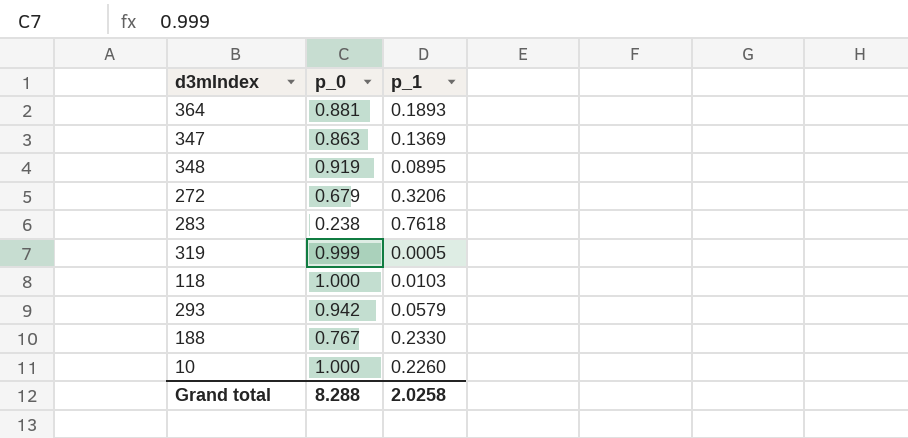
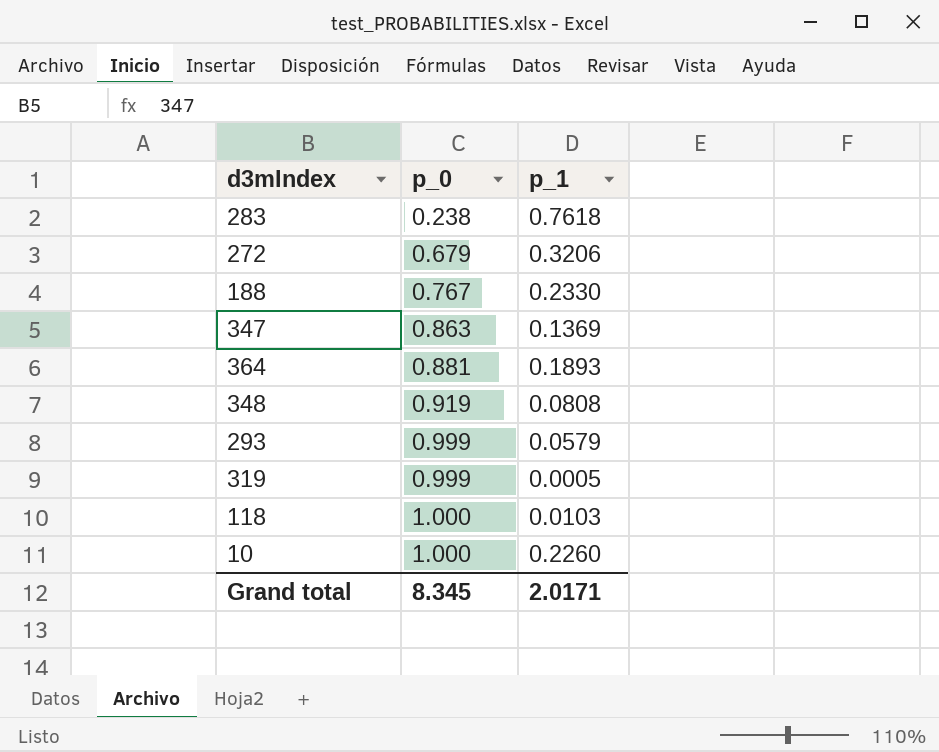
row order: none -> p_0 ascending
348 | p_1: 0.0895 -> 0.0808
293 | p_0: 0.942 -> 0.999
Grand total | p_0: 8.288 -> 8.345
Grand total | p_1: 2.0258 -> 2.0171

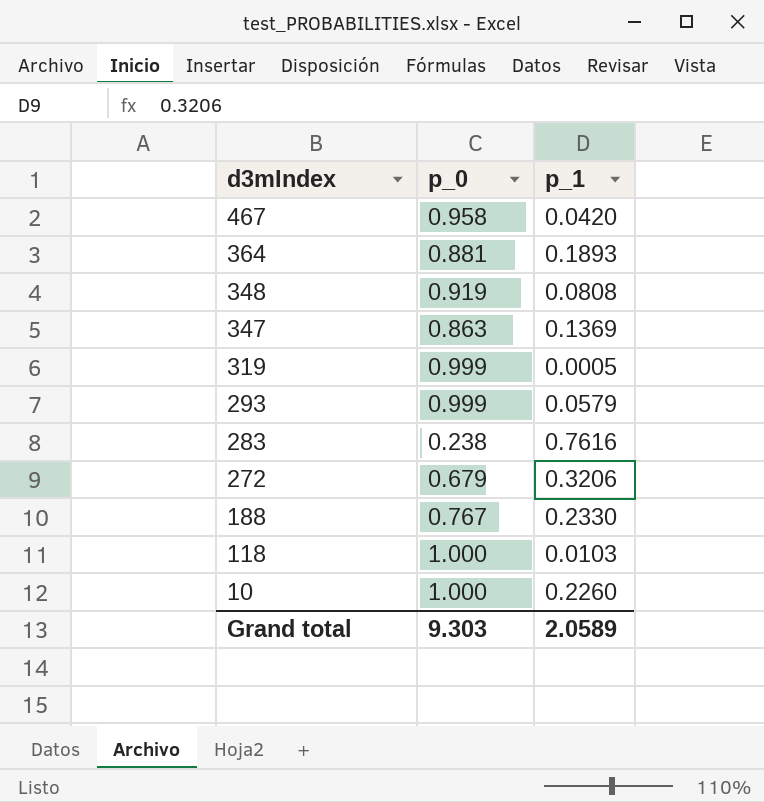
row order: p_0 ascending -> d3mIndex descending
row 467: none -> 0.958 | 0.0420
283 | p_1: 0.7618 -> 0.7616
Grand total | p_0: 8.345 -> 9.303
Grand total | p_1: 2.0171 -> 2.0589

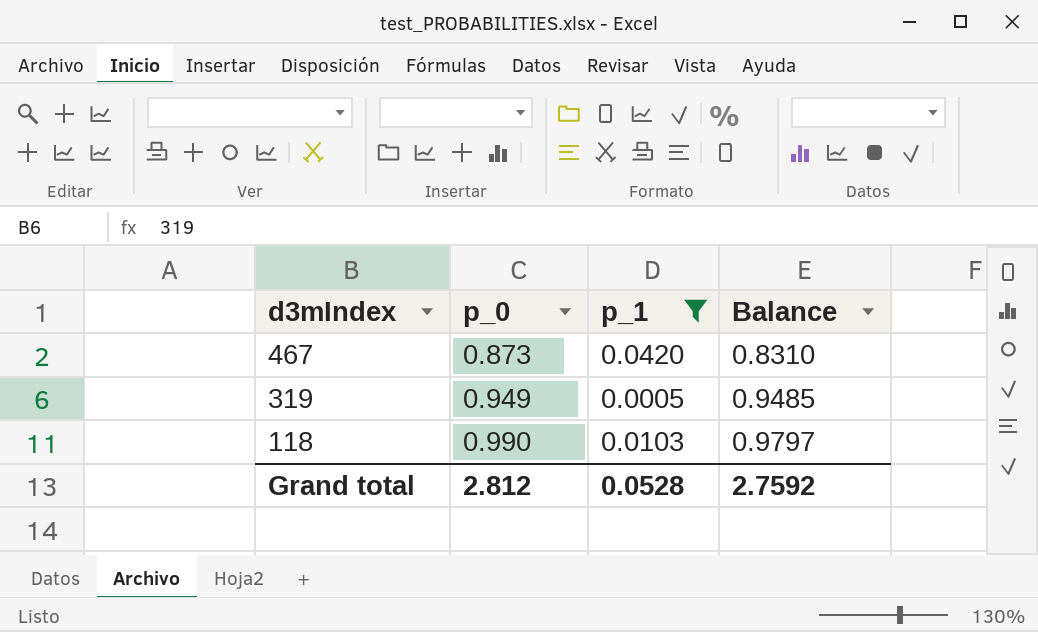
filter: none -> p_1 <= 0.0420
column Balance | formula: none -> [p_0] - [p_1]
467 | p_0: 0.958 -> 0.873
319 | p_0: 0.999 -> 0.949
118 | p_0: 1.000 -> 0.990
Grand total | p_0: 9.303 -> 2.812
Grand total | p_1: 2.0589 -> 0.0528

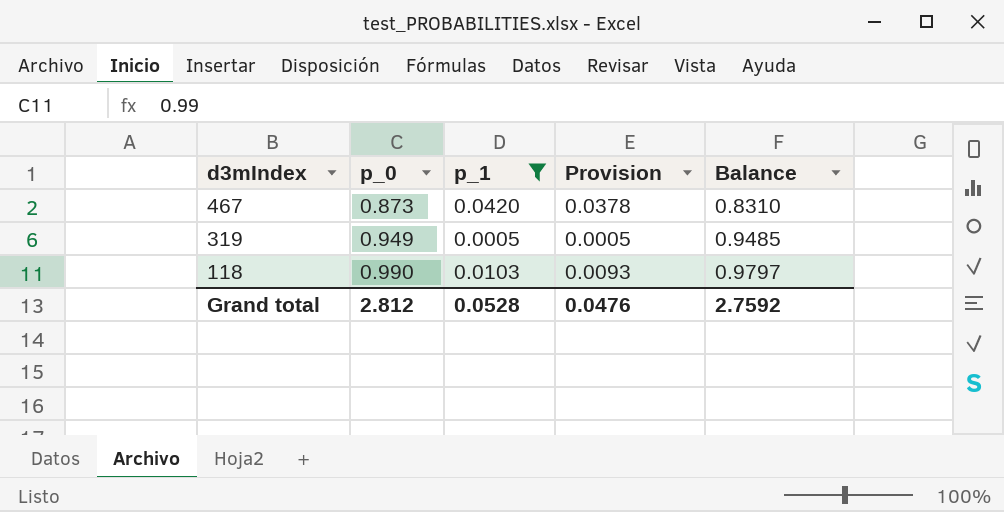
column Provision | formula: none -> [p_1] * 0.9

